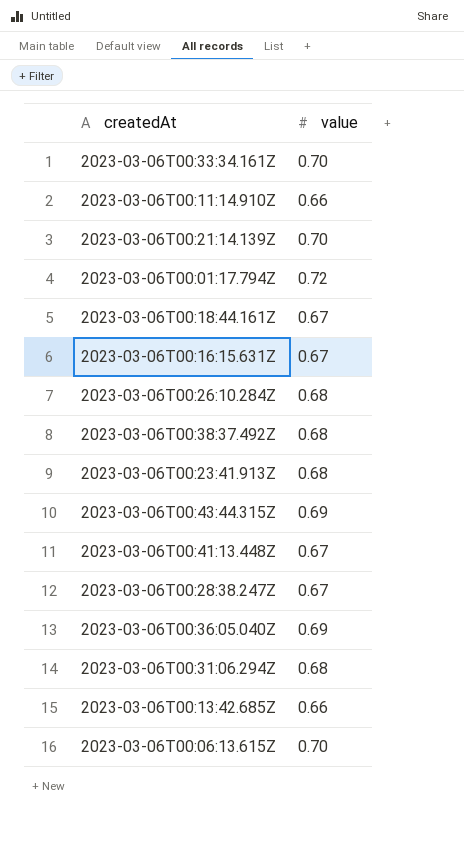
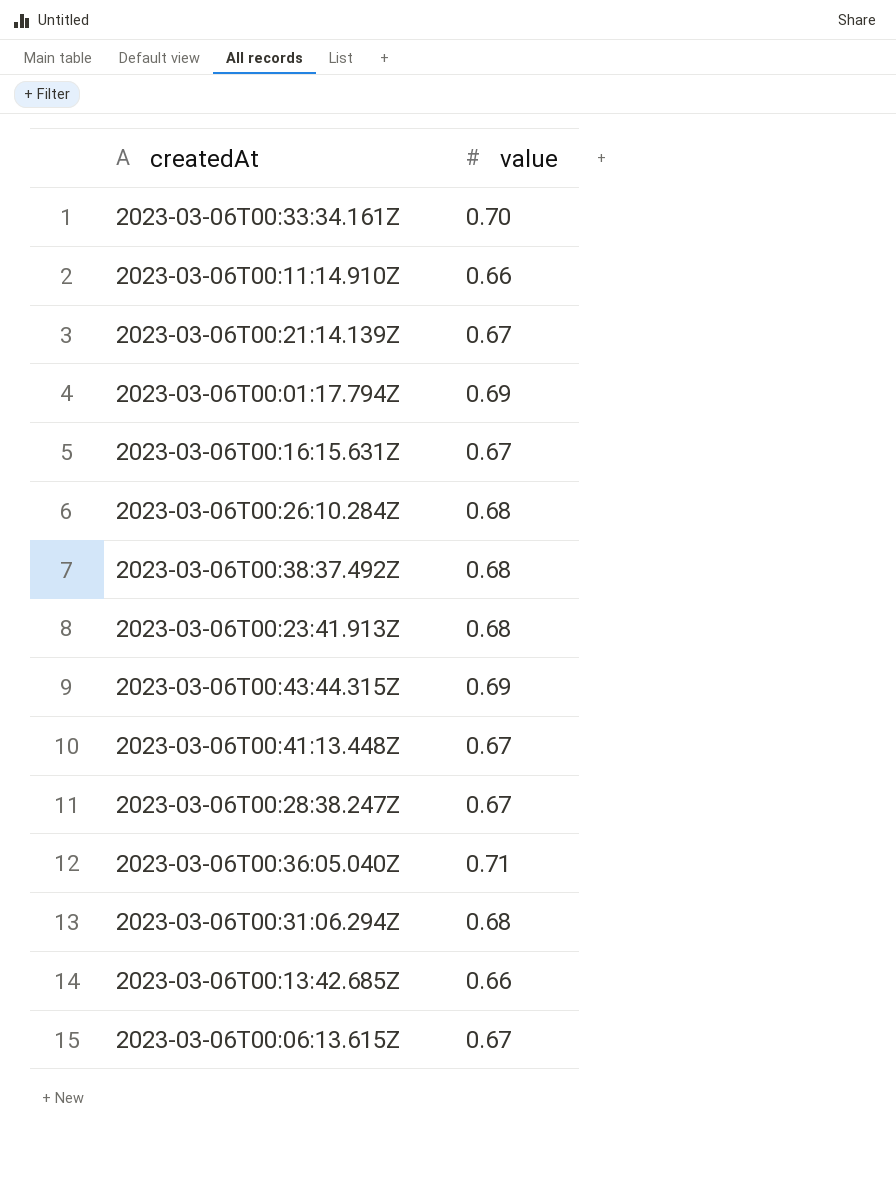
row 2023-03-06T00:18:44.161Z: 0.67 -> none
2023-03-06T00:21:14.139Z | value: 0.70 -> 0.67
2023-03-06T00:01:17.794Z | value: 0.72 -> 0.69
2023-03-06T00:36:05.040Z | value: 0.69 -> 0.71
2023-03-06T00:06:13.615Z | value: 0.70 -> 0.67

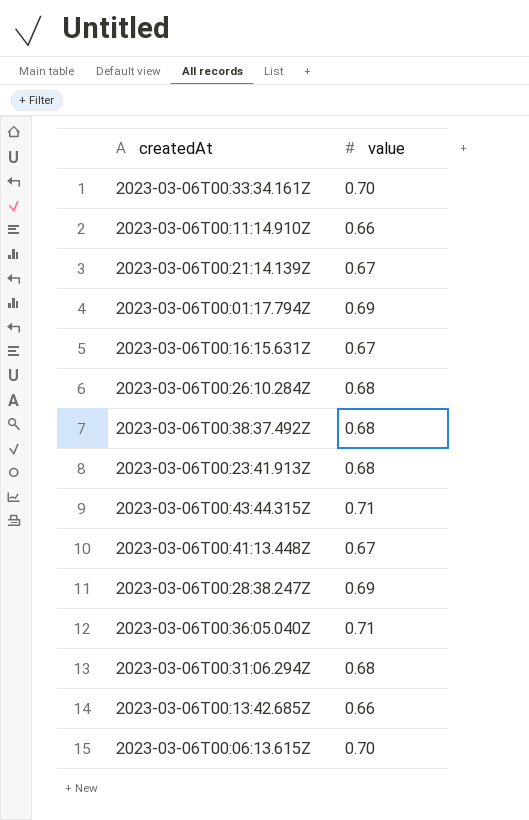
2023-03-06T00:43:44.315Z | value: 0.69 -> 0.71
2023-03-06T00:28:38.247Z | value: 0.67 -> 0.69
2023-03-06T00:06:13.615Z | value: 0.67 -> 0.70

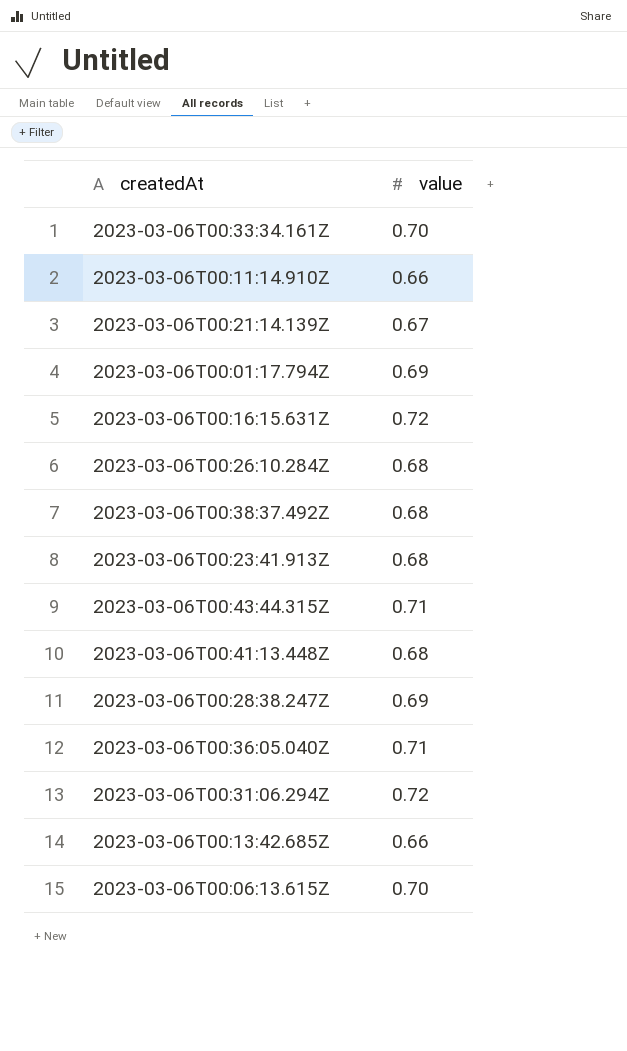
2023-03-06T00:16:15.631Z | value: 0.67 -> 0.72
2023-03-06T00:41:13.448Z | value: 0.67 -> 0.68
2023-03-06T00:31:06.294Z | value: 0.68 -> 0.72

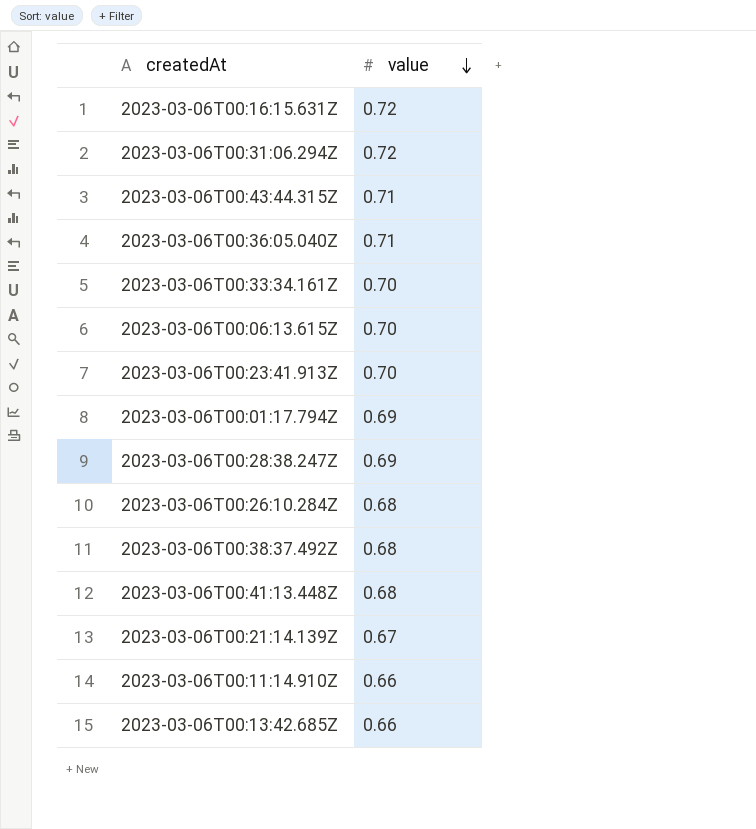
row order: none -> value descending
2023-03-06T00:23:41.913Z | value: 0.68 -> 0.70

